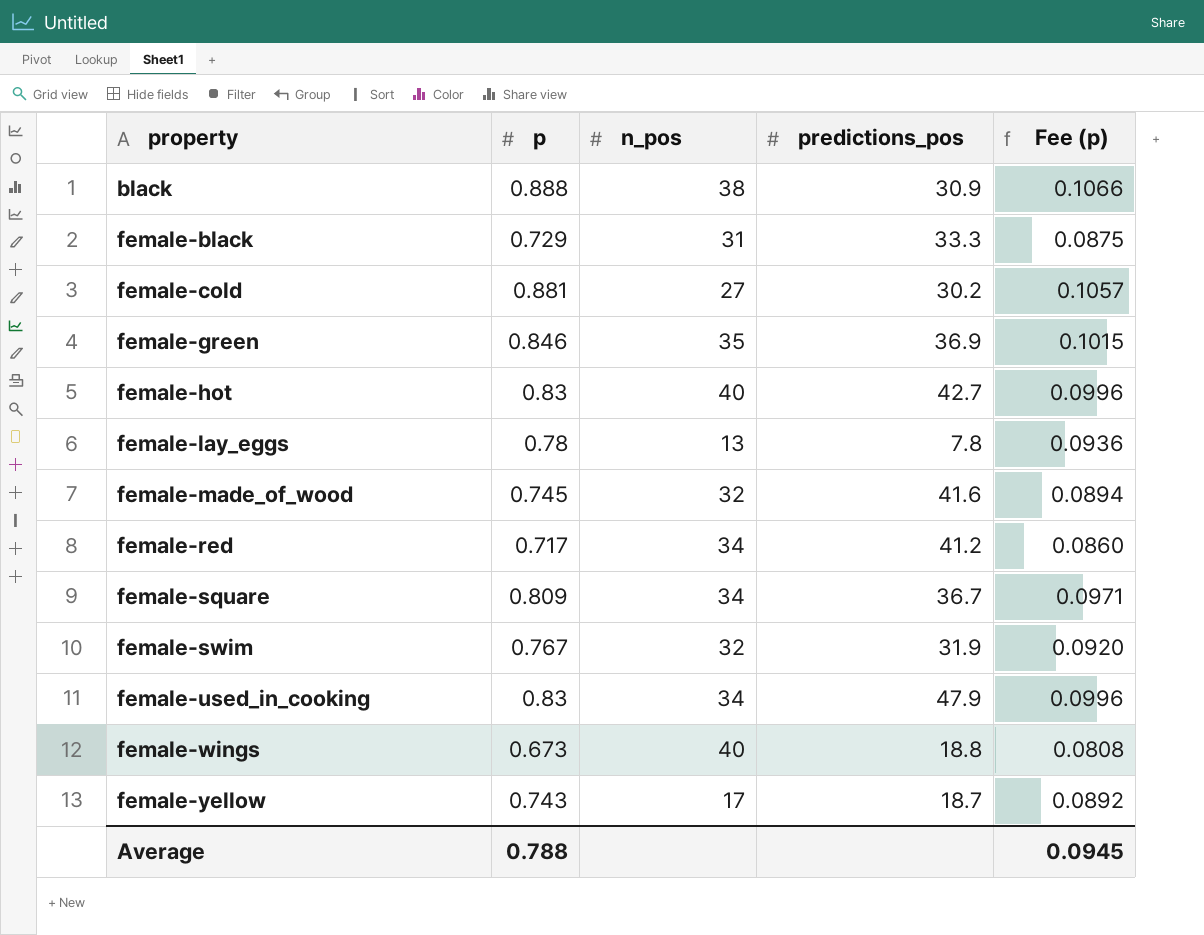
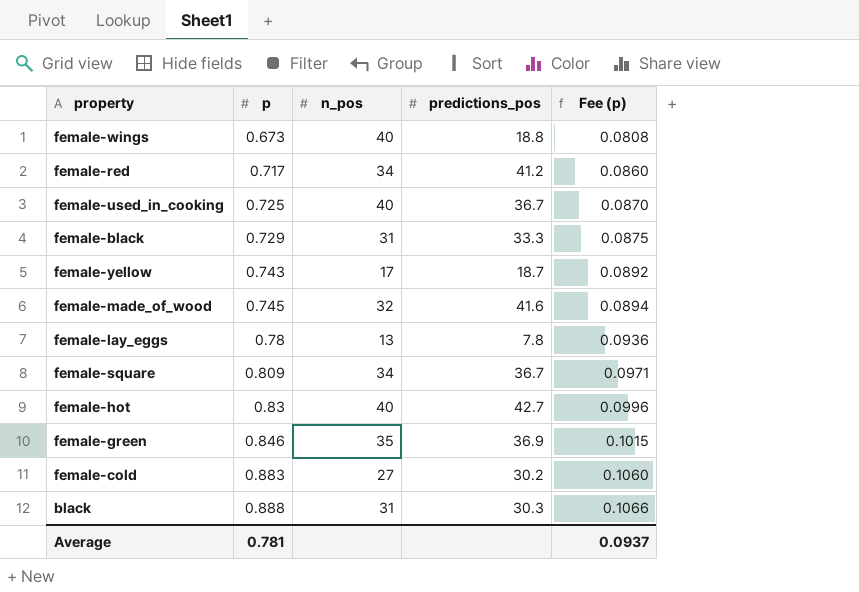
row order: property ascending -> p ascending
row female-swim: 0.767 | 32 | 31.9 | 0.0920 -> none
female-used_in_cooking | p: 0.83 -> 0.725
female-used_in_cooking | n_pos: 34 -> 40
female-used_in_cooking | predictions_pos: 47.9 -> 36.7
female-used_in_cooking | Fee (p): 0.0996 -> 0.0870
female-cold | p: 0.881 -> 0.883
female-cold | Fee (p): 0.1057 -> 0.1060
black | n_pos: 38 -> 31
black | predictions_pos: 30.9 -> 30.3
Average | p: 0.788 -> 0.781
Average | Fee (p): 0.0945 -> 0.0937

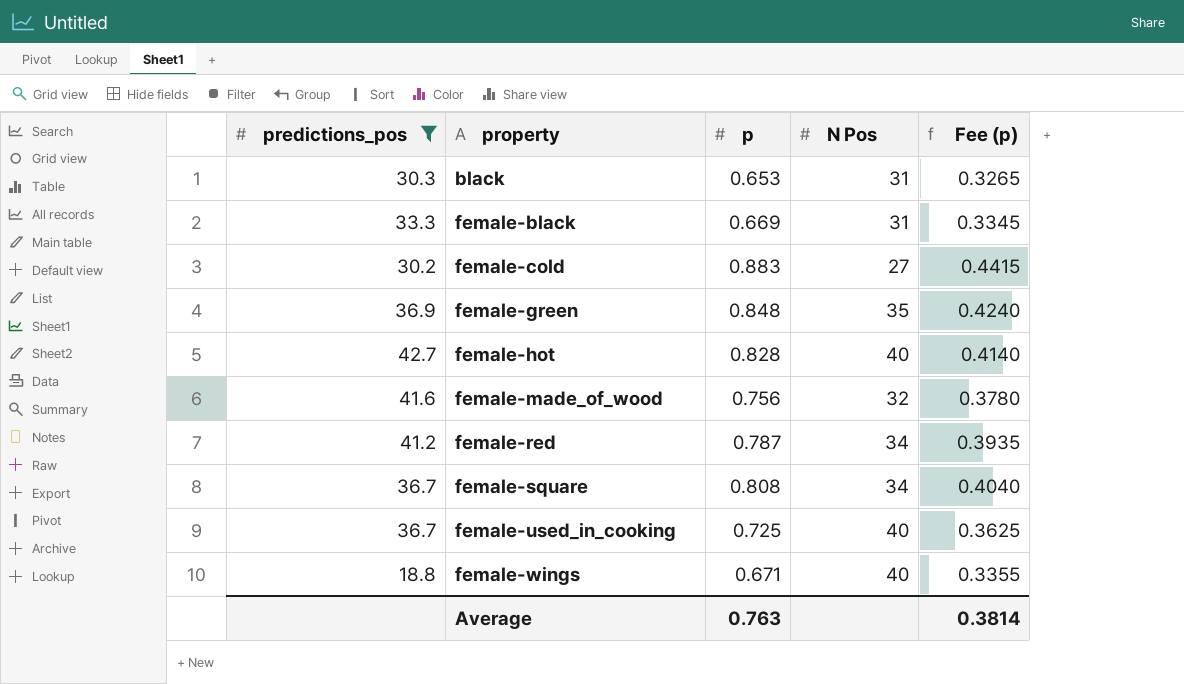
filter: none -> predictions_pos >= 18.8
row order: p ascending -> property ascending
column predictions_pos | position: 4 -> 1
column name: n_pos -> N Pos
column Fee (p) | formula: [p] * 0.12 -> [p] * 0.5
black | p: 0.888 -> 0.653
female-black | p: 0.729 -> 0.669
female-green | p: 0.846 -> 0.848
female-hot | p: 0.83 -> 0.828
female-made_of_wood | p: 0.745 -> 0.756
female-red | p: 0.717 -> 0.787
female-square | p: 0.809 -> 0.808
female-wings | p: 0.673 -> 0.671
Average | p: 0.781 -> 0.763
Average | Fee (p): 0.0937 -> 0.3814

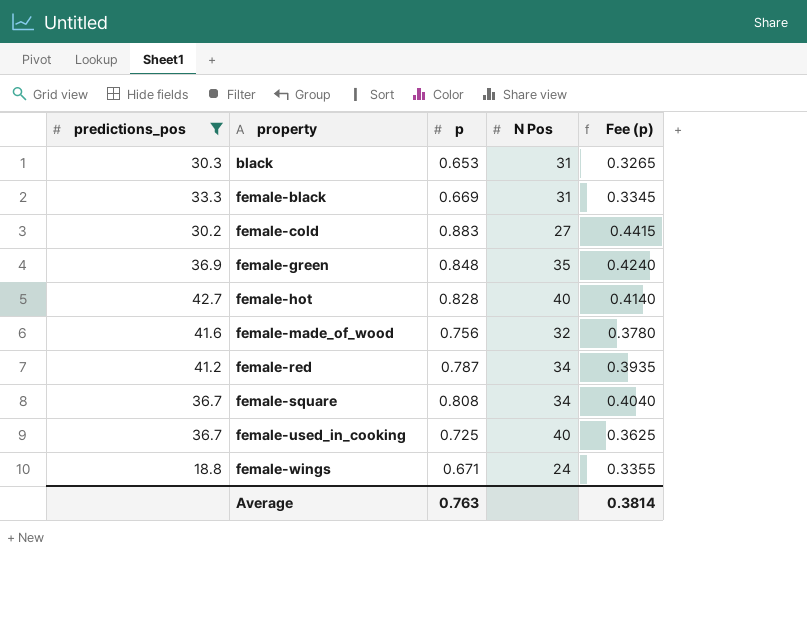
female-wings | N Pos: 40 -> 24

